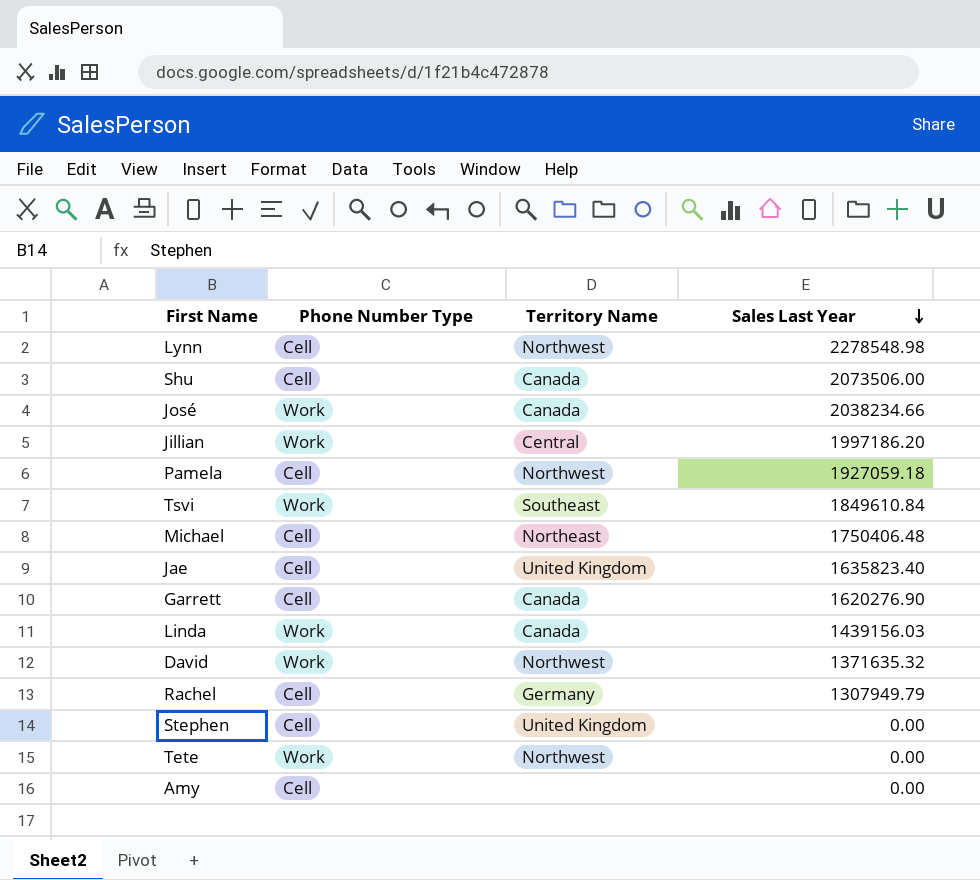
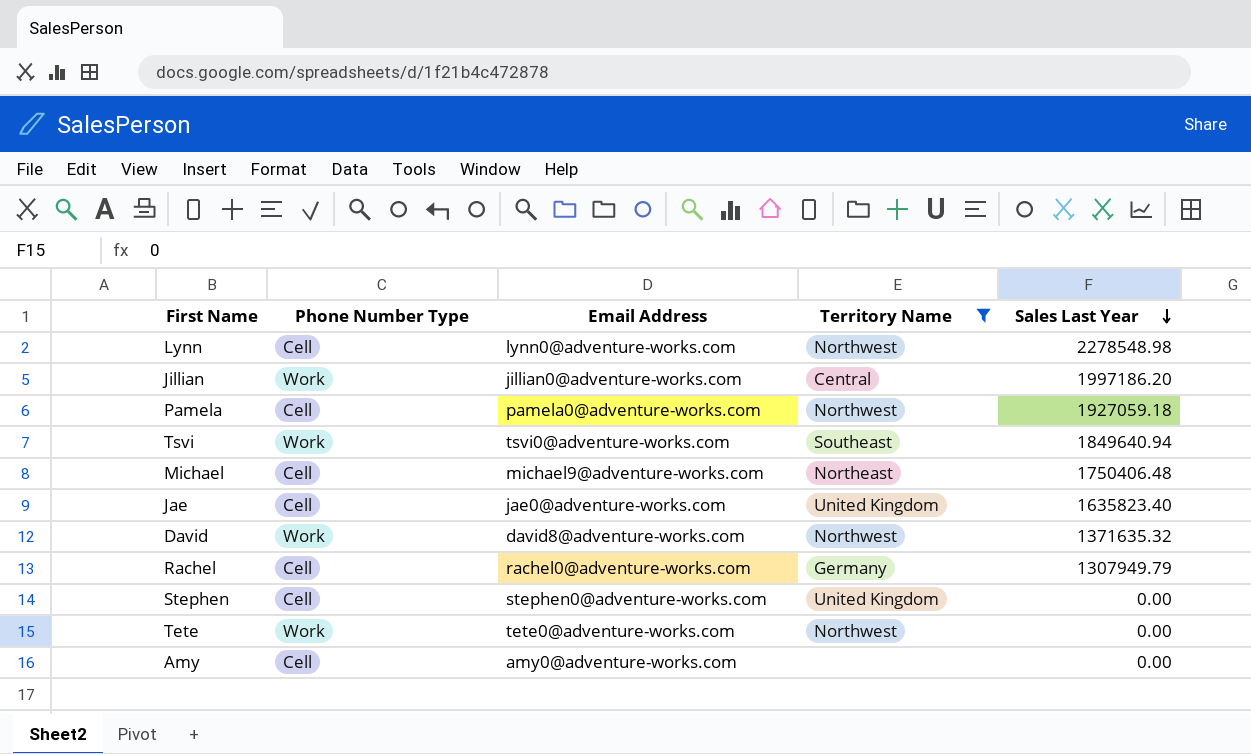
filter: none -> Territory Name != Canada
column Email Address | position: none -> 3
Tsvi | Sales Last Year: 1849610.84 -> 1849640.94

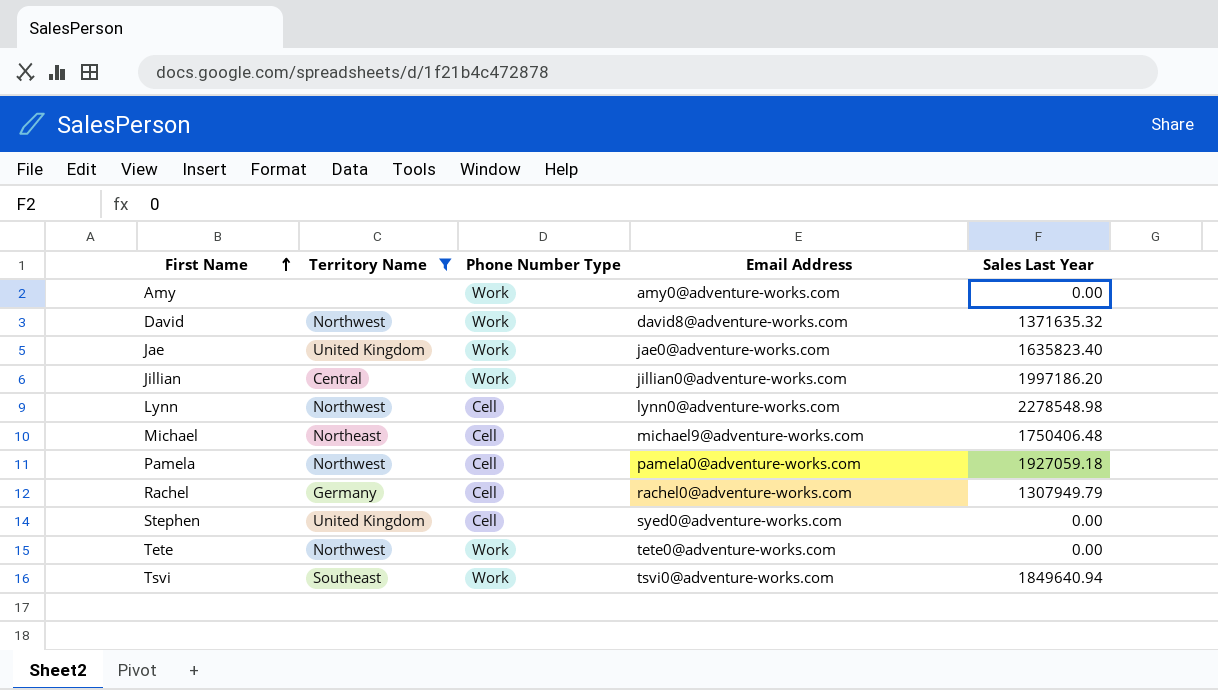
row order: Sales Last Year descending -> First Name ascending
column Territory Name | position: 4 -> 2
Amy | Phone Number Type: Cell -> Work
Jae | Phone Number Type: Cell -> Work
Stephen | Email Address: stephen0@adventure-works.com -> syed0@adventure-works.com

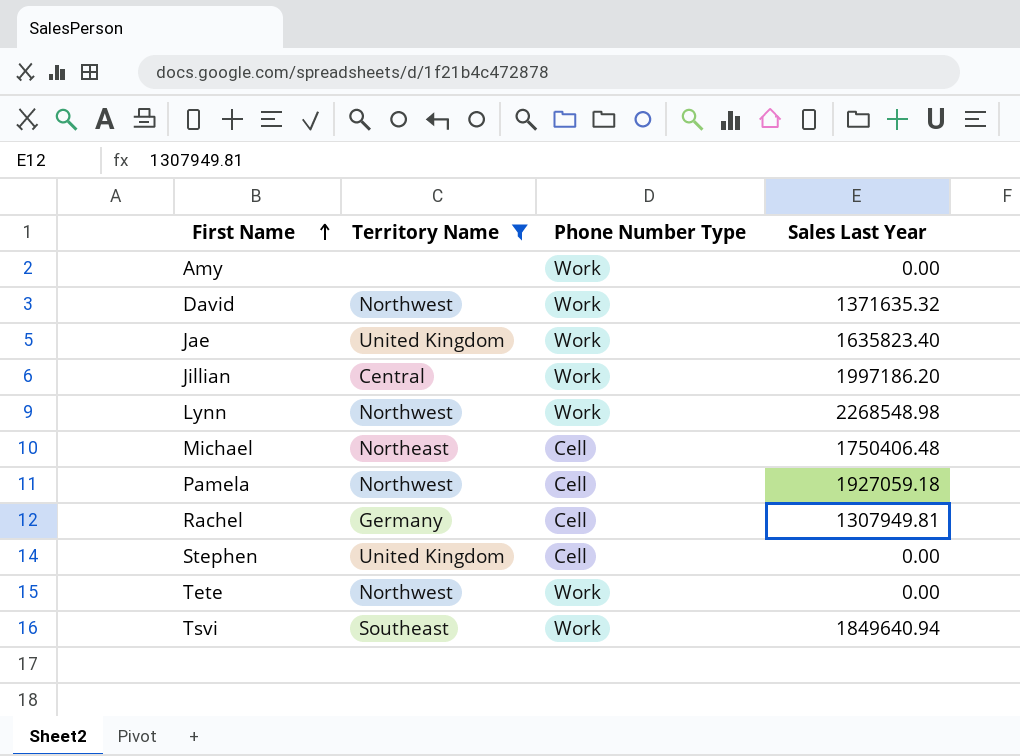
column Email Address | position: 4 -> none
Lynn | Phone Number Type: Cell -> Work
Lynn | Sales Last Year: 2278548.98 -> 2268548.98
Rachel | Sales Last Year: 1307949.79 -> 1307949.81

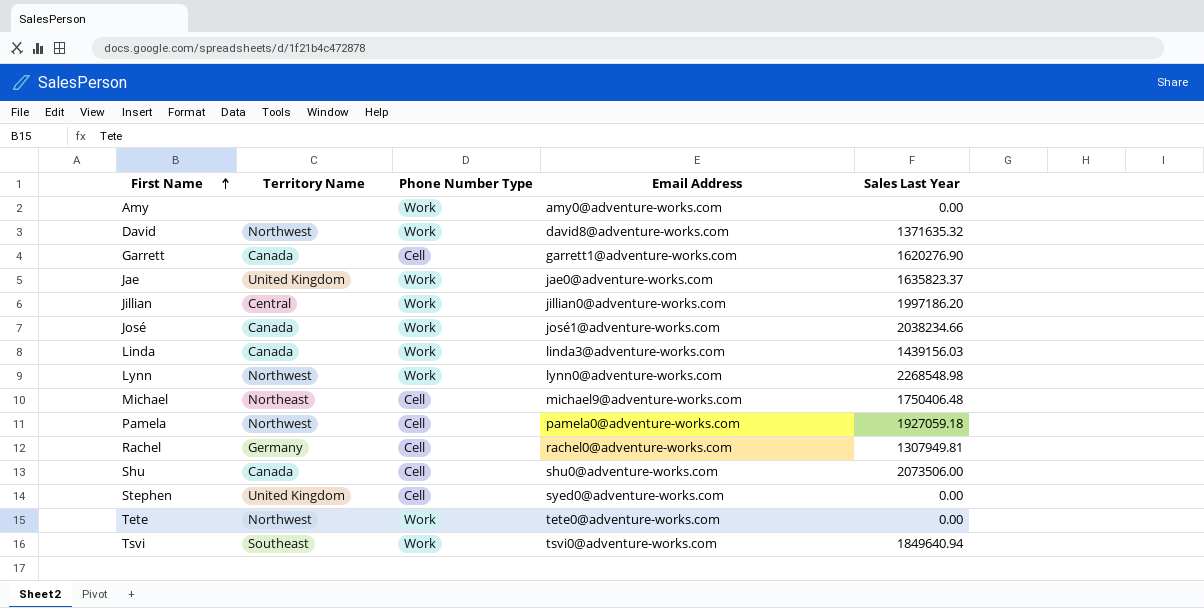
filter: Territory Name != Canada -> none
column Email Address | position: none -> 4
Jae | Sales Last Year: 1635823.40 -> 1635823.37

